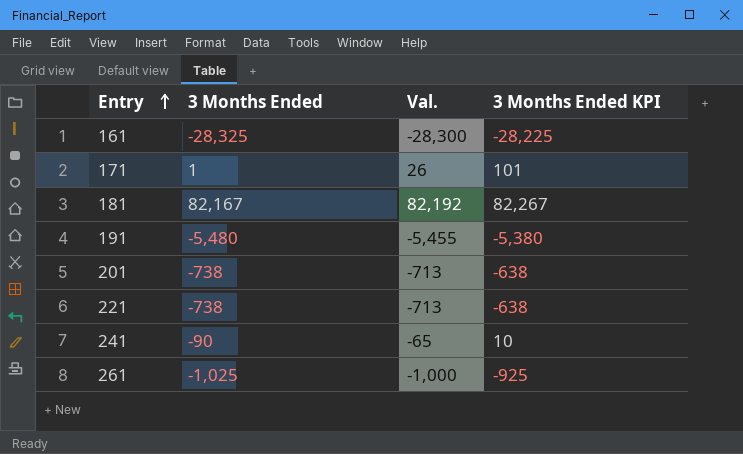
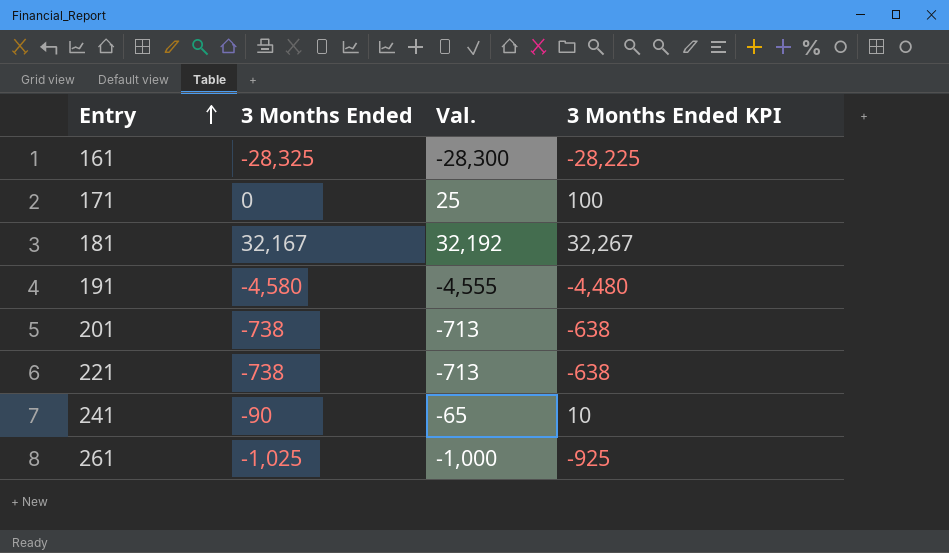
171 | 3 Months Ended: 1 -> 0
171 | Val.: 26 -> 25
171 | 3 Months Ended KPI: 101 -> 100
181 | 3 Months Ended: 82,167 -> 32,167
181 | Val.: 82,192 -> 32,192
181 | 3 Months Ended KPI: 82,267 -> 32,267
191 | 3 Months Ended: -5,480 -> -4,580
191 | Val.: -5,455 -> -4,555
191 | 3 Months Ended KPI: -5,380 -> -4,480

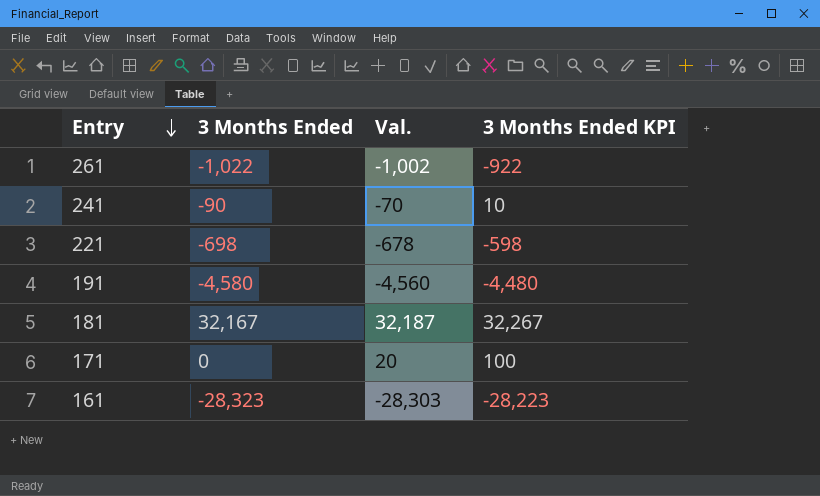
row order: Entry ascending -> Entry descending
column Val. | formula: [3 Months Ended] + 25 -> [3 Months Ended] + 20
row 201: -738 | -713 | -638 -> none
261 | 3 Months Ended: -1,025 -> -1,022
261 | 3 Months Ended KPI: -925 -> -922
221 | 3 Months Ended: -738 -> -698
221 | 3 Months Ended KPI: -638 -> -598
161 | 3 Months Ended: -28,325 -> -28,323
161 | 3 Months Ended KPI: -28,225 -> -28,223

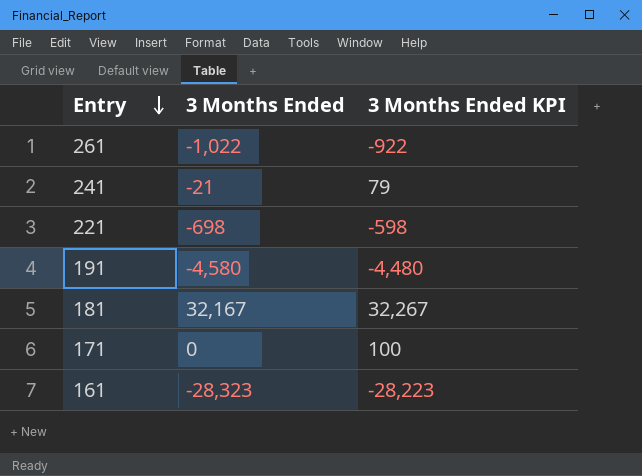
column Val. | formula: [3 Months Ended] + 20 -> none
241 | 3 Months Ended: -90 -> -21
241 | 3 Months Ended KPI: 10 -> 79

